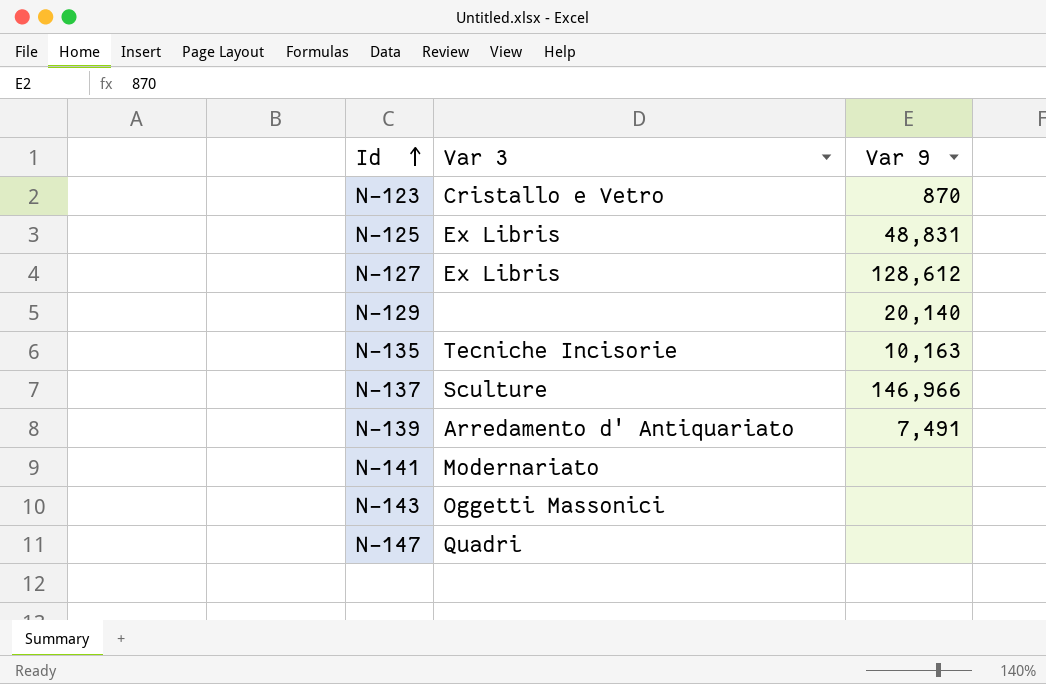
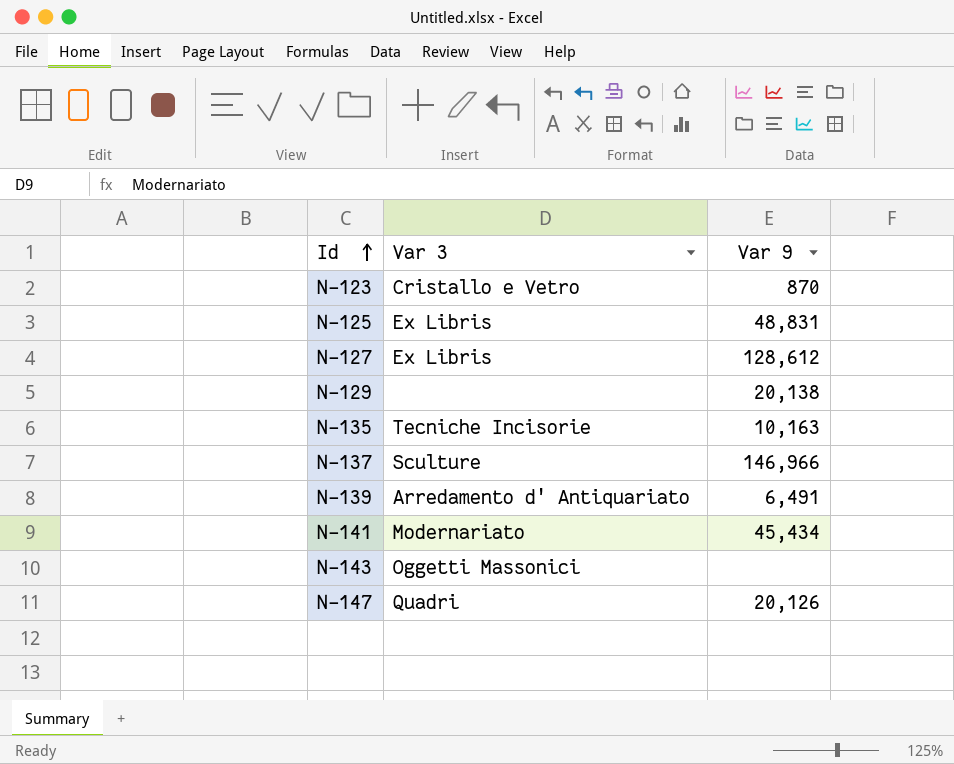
N-129 | Var 9: 20,140 -> 20,138
N-139 | Var 9: 7,491 -> 6,491
N-141 | Var 9: none -> 45,434
N-147 | Var 9: none -> 20,126

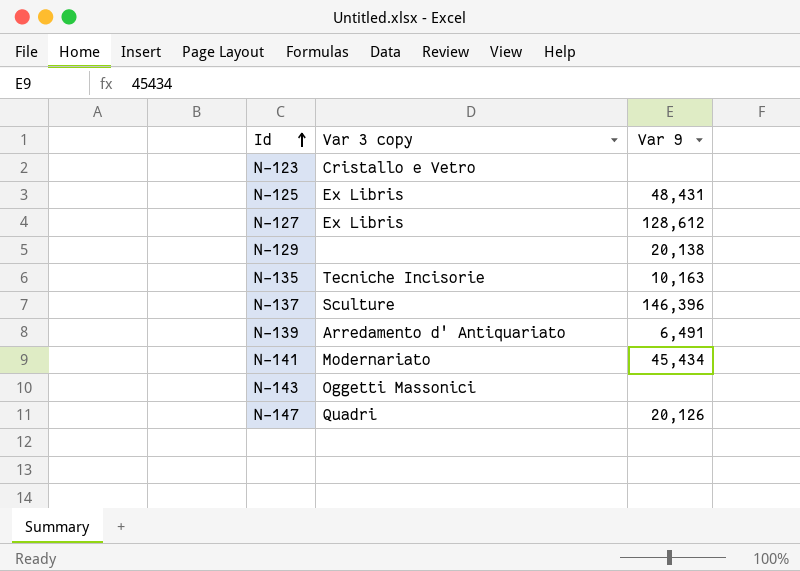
column name: Var 3 -> Var 3 copy
N-123 | Var 9: 870 -> none
N-125 | Var 9: 48,831 -> 48,431
N-137 | Var 9: 146,966 -> 146,396

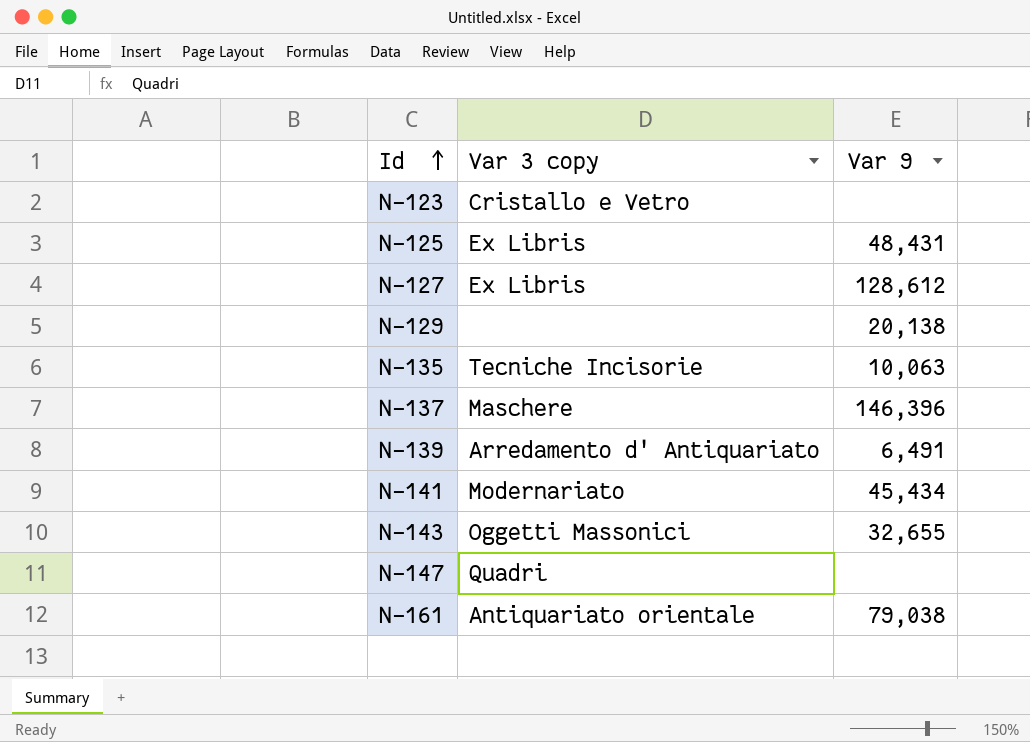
N-135 | Var 9: 10,163 -> 10,063
N-137 | Var 3 copy: Sculture -> Maschere
N-143 | Var 9: none -> 32,655
N-147 | Var 9: 20,126 -> none
row N-161: none -> Antiquariato orientale | 79,038

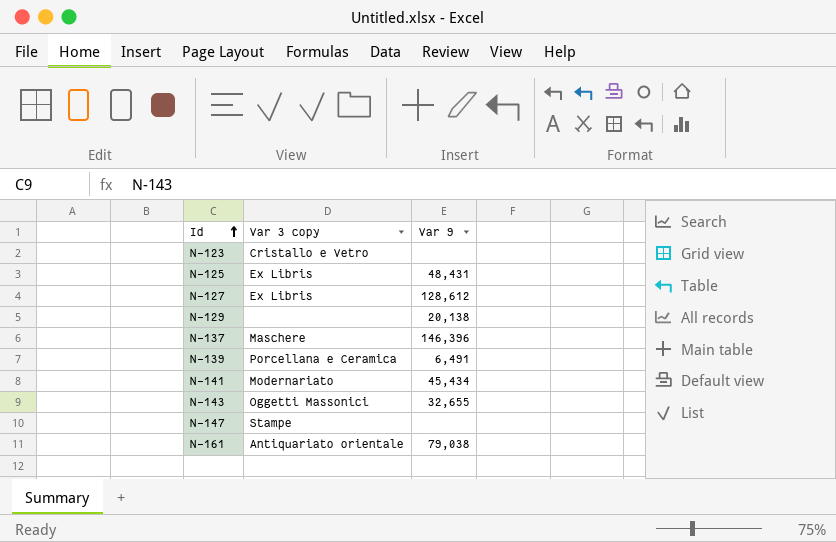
row N-135: Tecniche Incisorie | 10,063 -> none
N-139 | Var 3 copy: Arredamento d' Antiquariato -> Porcellana e Ceramica
N-147 | Var 3 copy: Quadri -> Stampe

